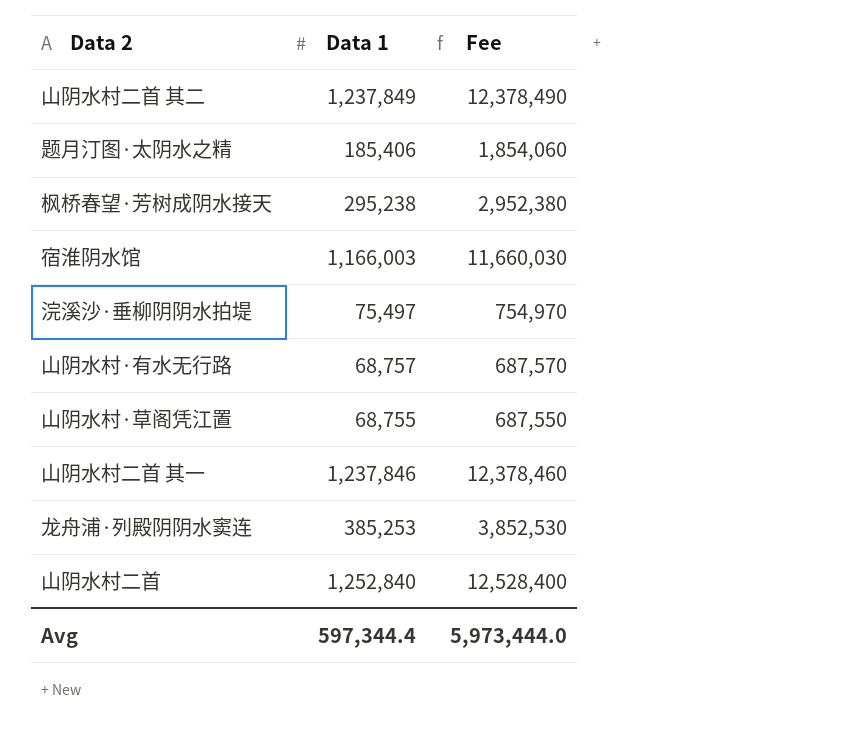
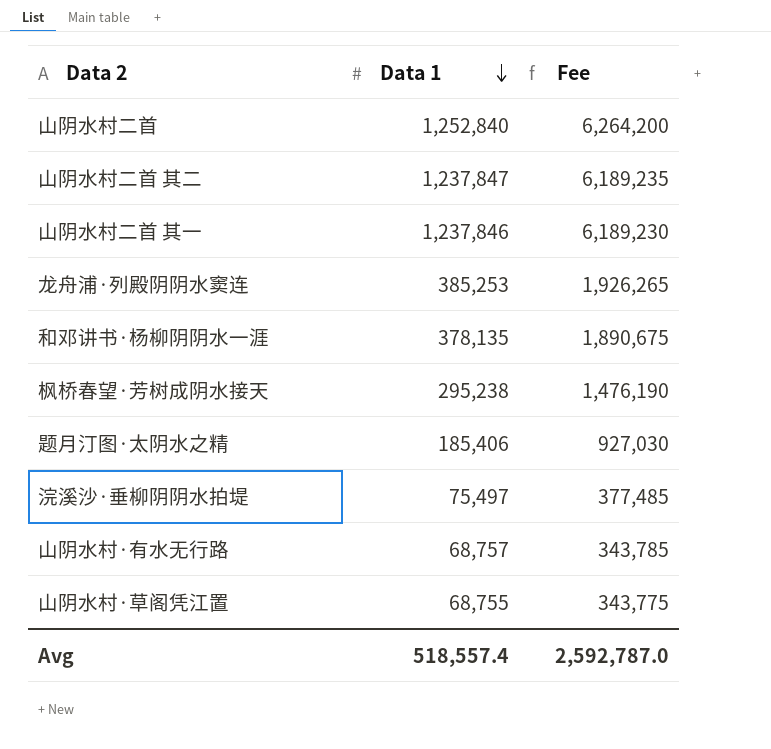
row order: none -> Data 1 descending
column Fee | formula: [Data 1] * 10 -> [Data 1] * 5
row 宿淮阴水馆: 1,166,003 | 11,660,030 -> none
山阴水村二首 其二 | Data 1: 1,237,849 -> 1,237,847
row 和邓讲书·杨柳阴阴水一涯: none -> 378,135 | 1,890,675
Avg | Data 1: 597,344.4 -> 518,557.4
Avg | Fee: 5,973,444.0 -> 2,592,787.0

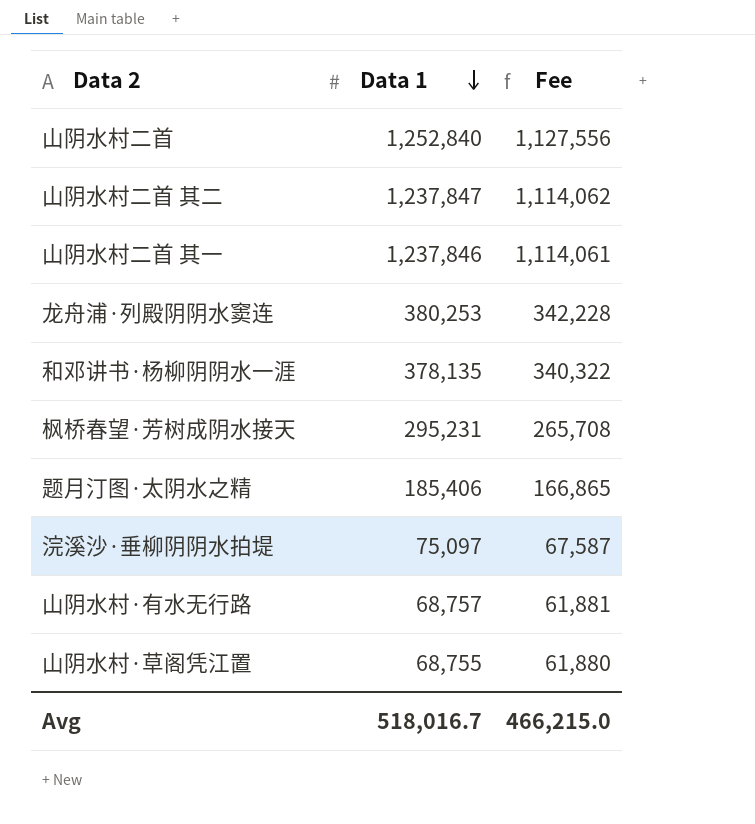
column Fee | formula: [Data 1] * 5 -> [Data 1] * 0.9
龙舟浦·列殿阴阴水窦连 | Data 1: 385,253 -> 380,253
枫桥春望·芳树成阴水接天 | Data 1: 295,238 -> 295,231
浣溪沙·垂柳阴阴水拍堤 | Data 1: 75,497 -> 75,097
Avg | Data 1: 518,557.4 -> 518,016.7
Avg | Fee: 2,592,787.0 -> 466,215.0

